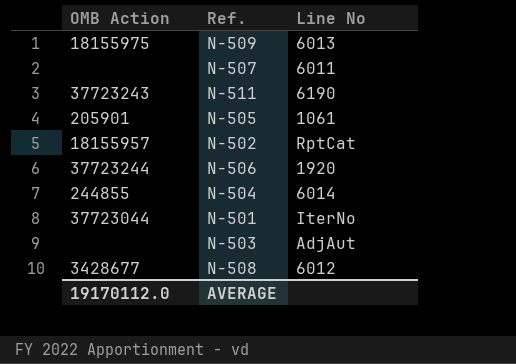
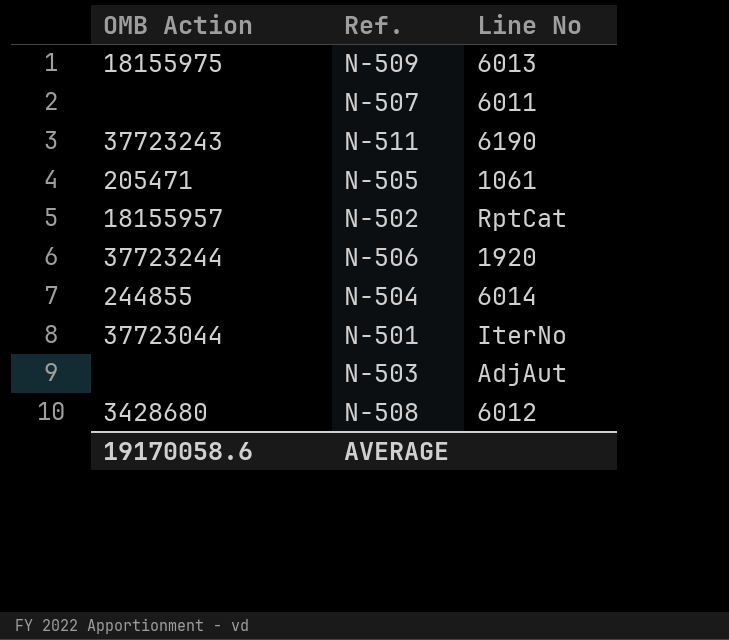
N-505 | OMB Action: 205901 -> 205471
N-508 | OMB Action: 3428677 -> 3428680
AVERAGE | OMB Action: 19170112.0 -> 19170058.6

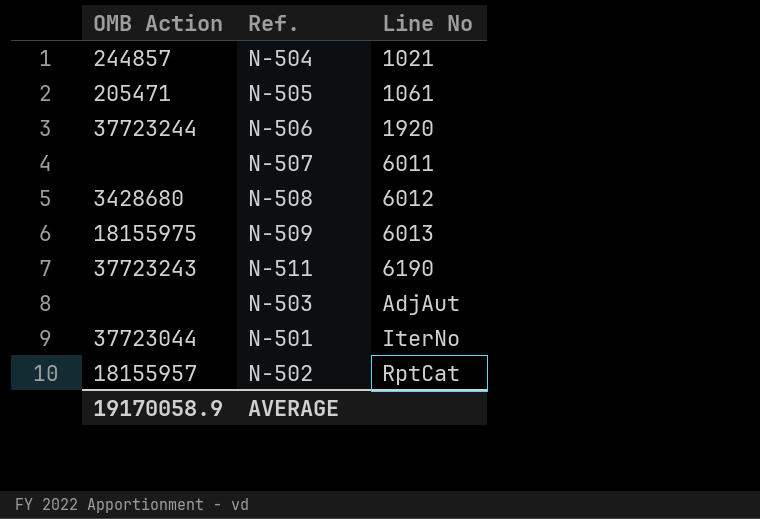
row order: none -> Line No ascending
N-504 | OMB Action: 244855 -> 244857
N-504 | Line No: 6014 -> 1021
AVERAGE | OMB Action: 19170058.6 -> 19170058.9

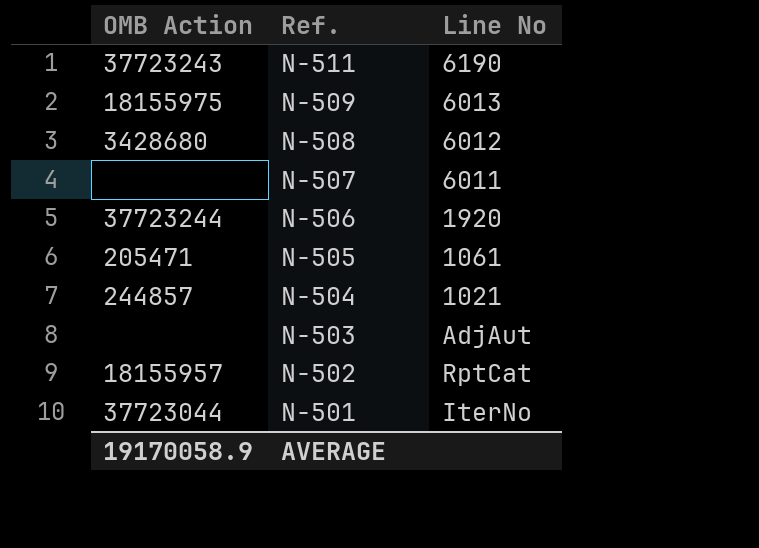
row order: Line No ascending -> Ref. descending

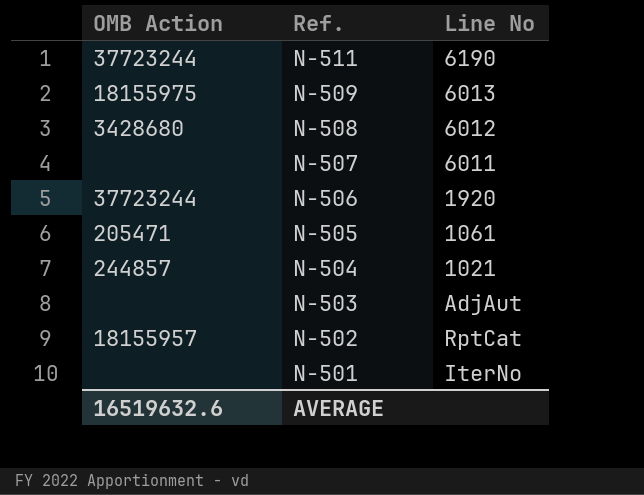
N-511 | OMB Action: 37723243 -> 37723244
N-501 | OMB Action: 37723044 -> none
AVERAGE | OMB Action: 19170058.9 -> 16519632.6

